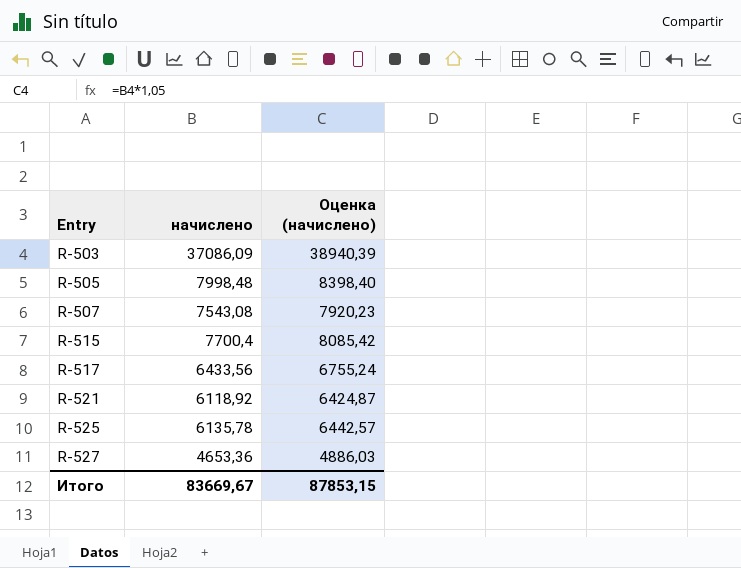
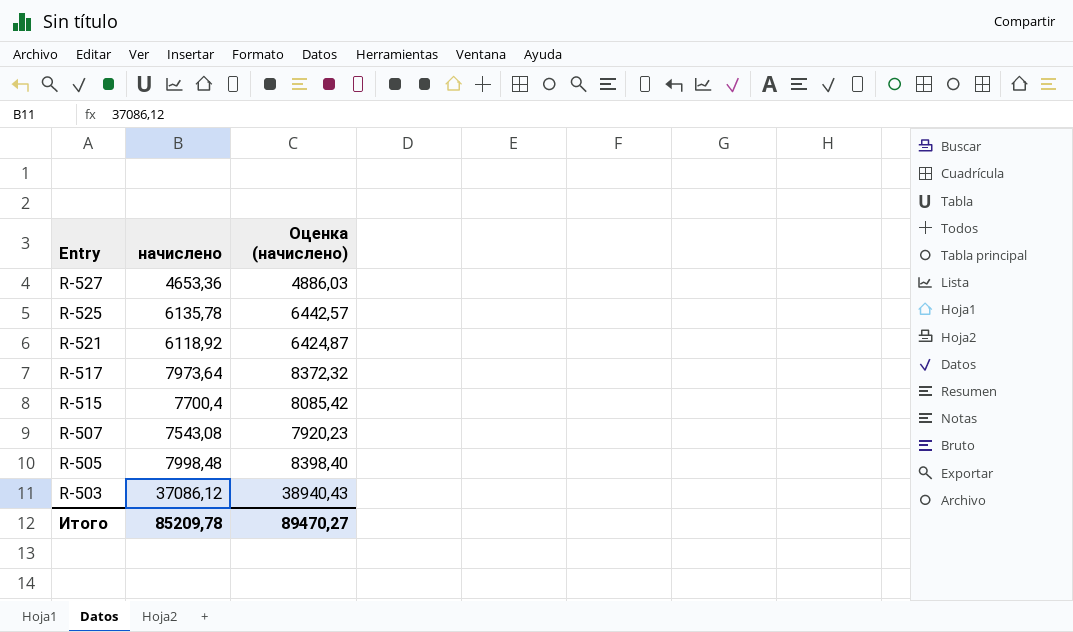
row order: Entry ascending -> Entry descending
R-517 | начислено: 6433,56 -> 7973,64
R-517 | Оценка (начислено): 6755,24 -> 8372,32
R-503 | начислено: 37086,09 -> 37086,12
R-503 | Оценка (начислено): 38940,39 -> 38940,43
Итого | начислено: 83669,67 -> 85209,78
Итого | Оценка (начислено): 87853,15 -> 89470,27

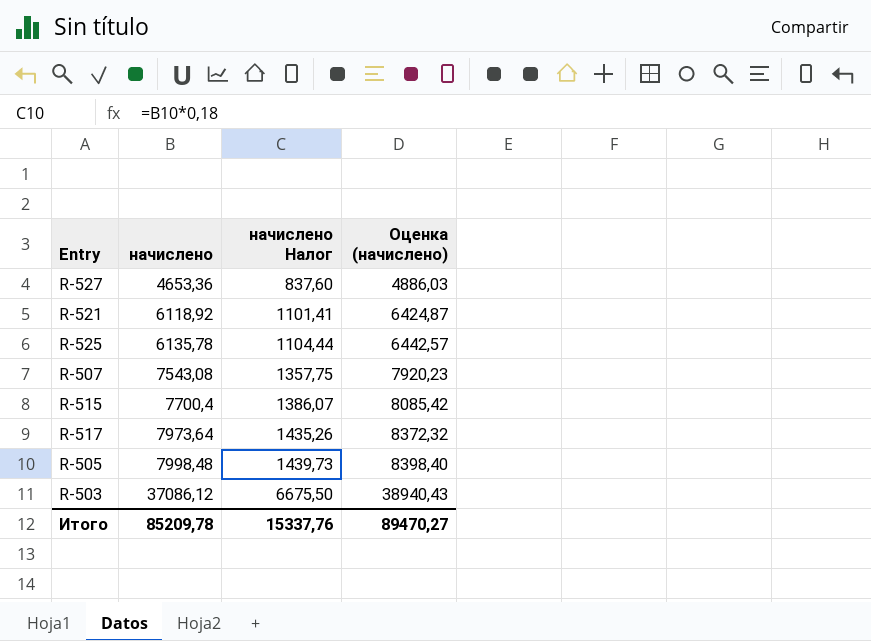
row order: Entry descending -> начислено ascending
column начислено Налог | formula: none -> [начислено] * 0,18

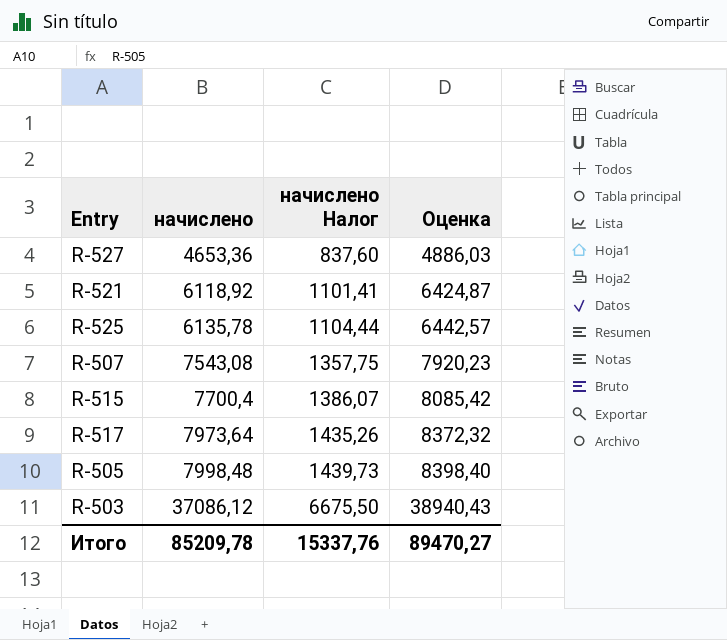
column name: Оценка (начислено) -> Оценка

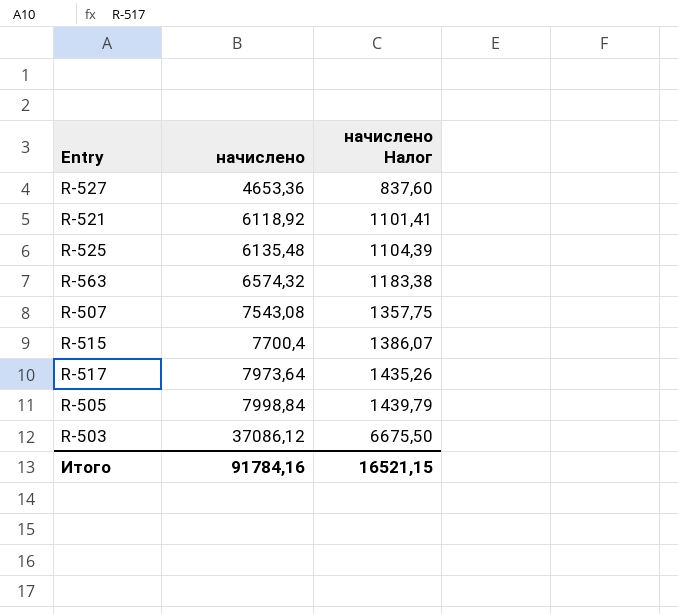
column Оценка | formula: [начислено] * 1,05 -> none
R-525 | начислено: 6135,78 -> 6135,48
R-525 | начислено Налог: 1104,44 -> 1104,39
row R-563: none -> 6574,32 | 1183,38
R-505 | начислено: 7998,48 -> 7998,84
R-505 | начислено Налог: 1439,73 -> 1439,79
Итого | начислено: 85209,78 -> 91784,16
Итого | начислено Налог: 15337,76 -> 16521,15

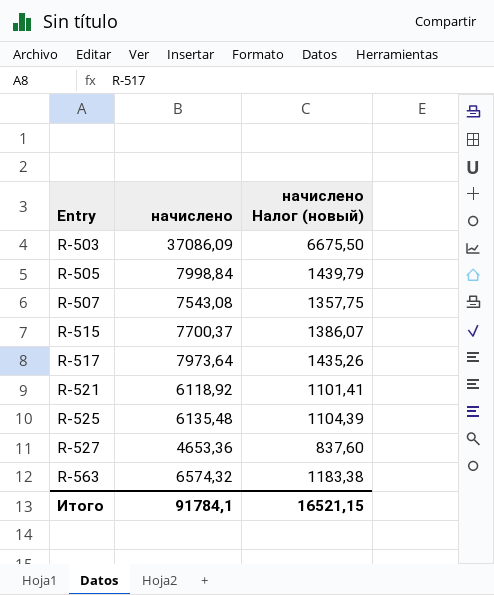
row order: начислено ascending -> Entry ascending
column name: начислено Налог -> начислено Налог (новый)
R-503 | начислено: 37086,12 -> 37086,09
R-515 | начислено: 7700,4 -> 7700,37
Итого | начислено: 91784,16 -> 91784,1

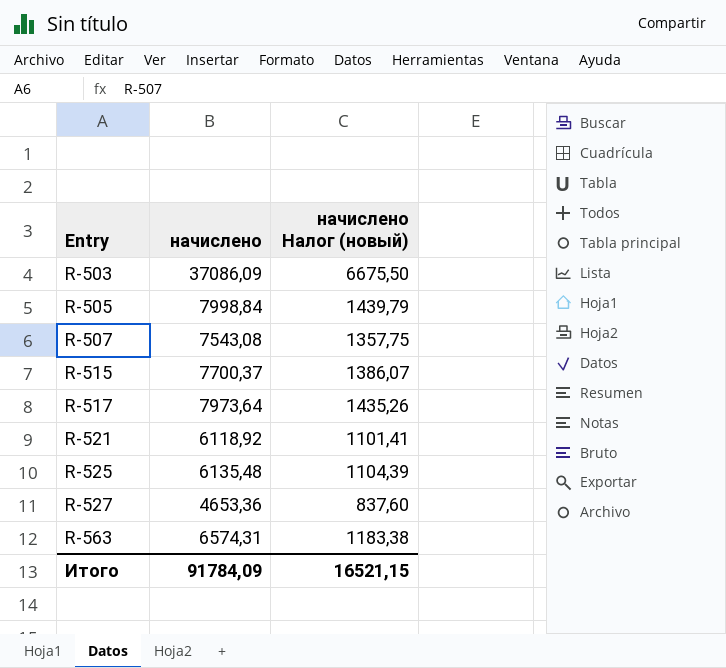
R-563 | начислено: 6574,32 -> 6574,31
Итого | начислено: 91784,1 -> 91784,09

